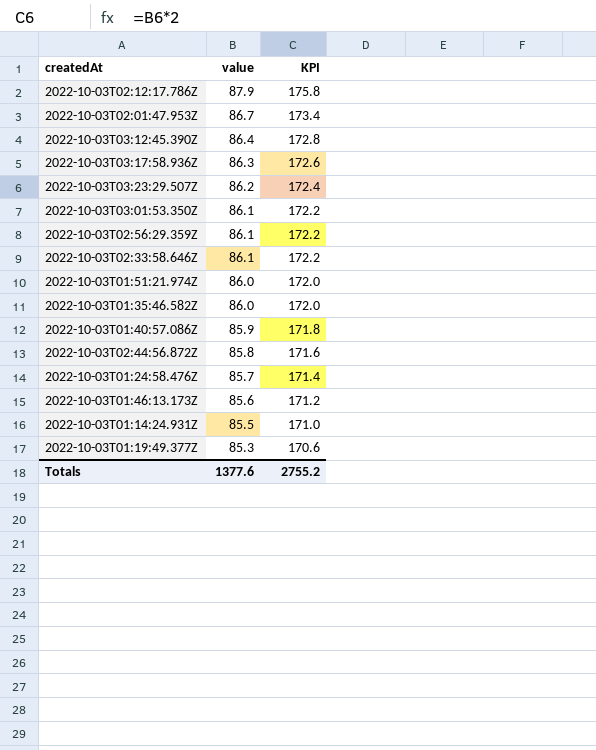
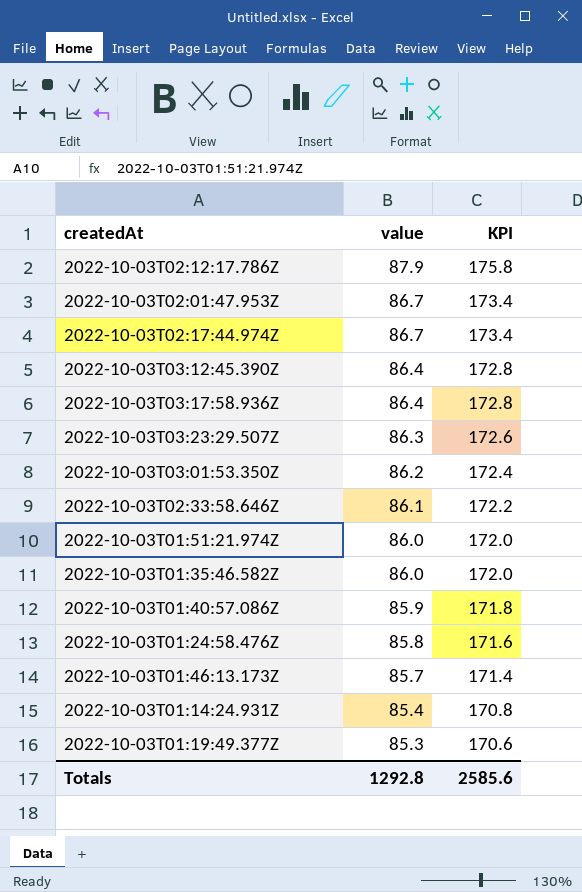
row 2022-10-03T02:56:29.359Z: 86.1 | 172.2 -> none
row 2022-10-03T02:44:56.872Z: 85.8 | 171.6 -> none
row 2022-10-03T02:17:44.974Z: none -> 86.7 | 173.4
2022-10-03T03:17:58.936Z | value: 86.3 -> 86.4
2022-10-03T03:17:58.936Z | KPI: 172.6 -> 172.8
2022-10-03T03:23:29.507Z | value: 86.2 -> 86.3
2022-10-03T03:23:29.507Z | KPI: 172.4 -> 172.6
2022-10-03T03:01:53.350Z | value: 86.1 -> 86.2
2022-10-03T03:01:53.350Z | KPI: 172.2 -> 172.4
2022-10-03T01:24:58.476Z | value: 85.7 -> 85.8
2022-10-03T01:24:58.476Z | KPI: 171.4 -> 171.6
2022-10-03T01:46:13.173Z | value: 85.6 -> 85.7
2022-10-03T01:46:13.173Z | KPI: 171.2 -> 171.4
2022-10-03T01:14:24.931Z | value: 85.5 -> 85.4
2022-10-03T01:14:24.931Z | KPI: 171.0 -> 170.8
Totals | value: 1377.6 -> 1292.8
Totals | KPI: 2755.2 -> 2585.6

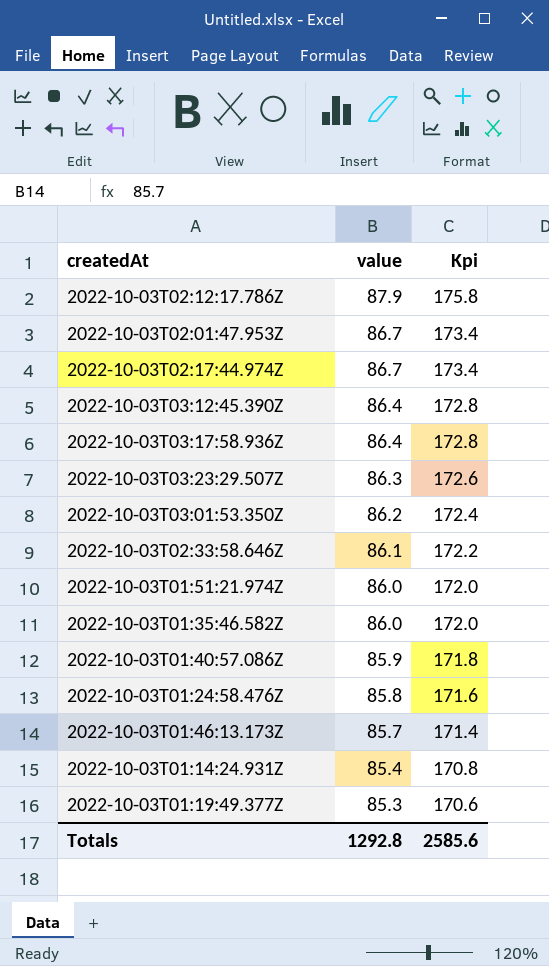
column name: KPI -> Kpi

